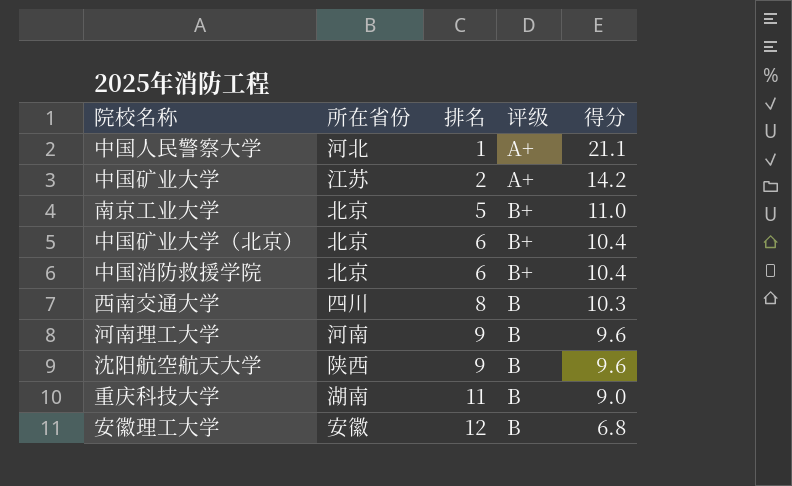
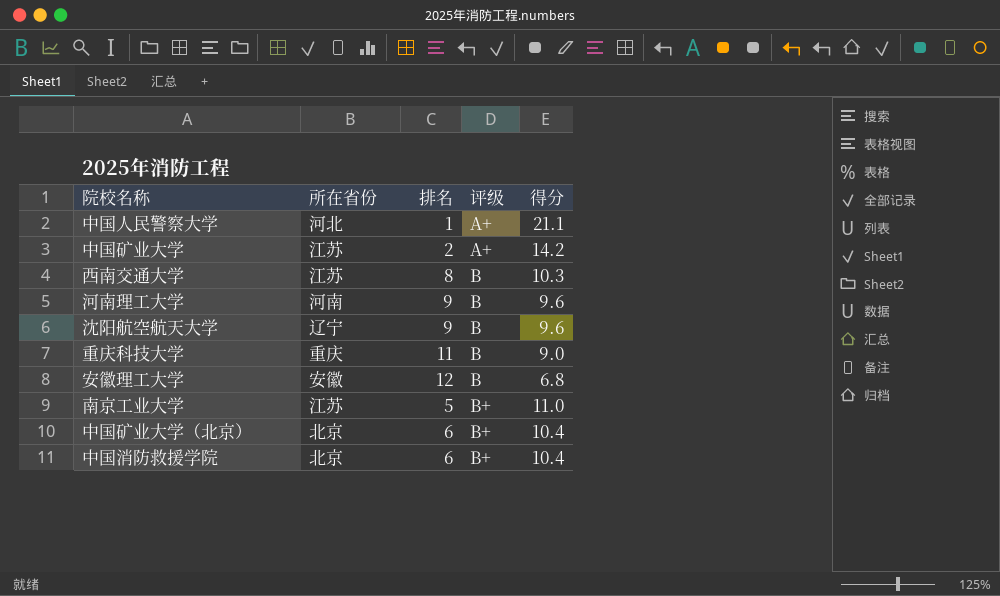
row order: 排名 ascending -> 评级 ascending
西南交通大学 | 所在省份: 四川 -> 江苏
沈阳航空航天大学 | 所在省份: 陕西 -> 辽宁
重庆科技大学 | 所在省份: 湖南 -> 重庆
南京工业大学 | 所在省份: 北京 -> 江苏

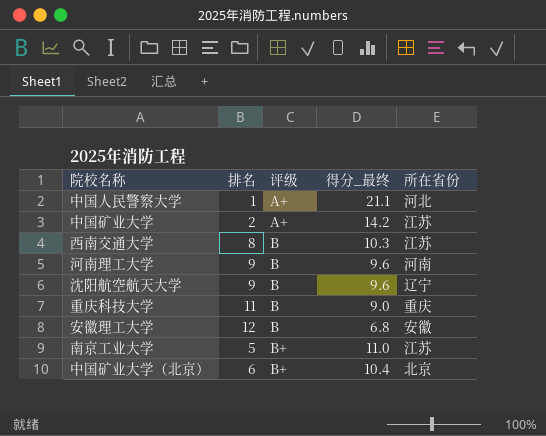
column name: 得分 -> 得分_最终
column 所在省份 | position: 2 -> 5
row 中国消防救援学院: 北京 | 6 | B+ | 10.4 -> none

